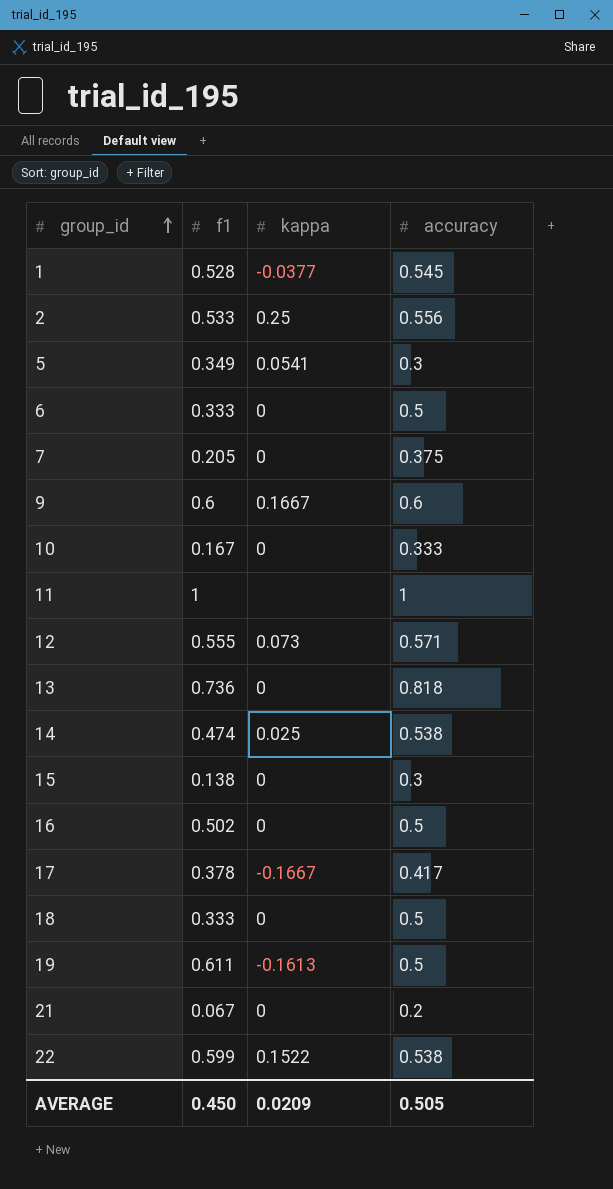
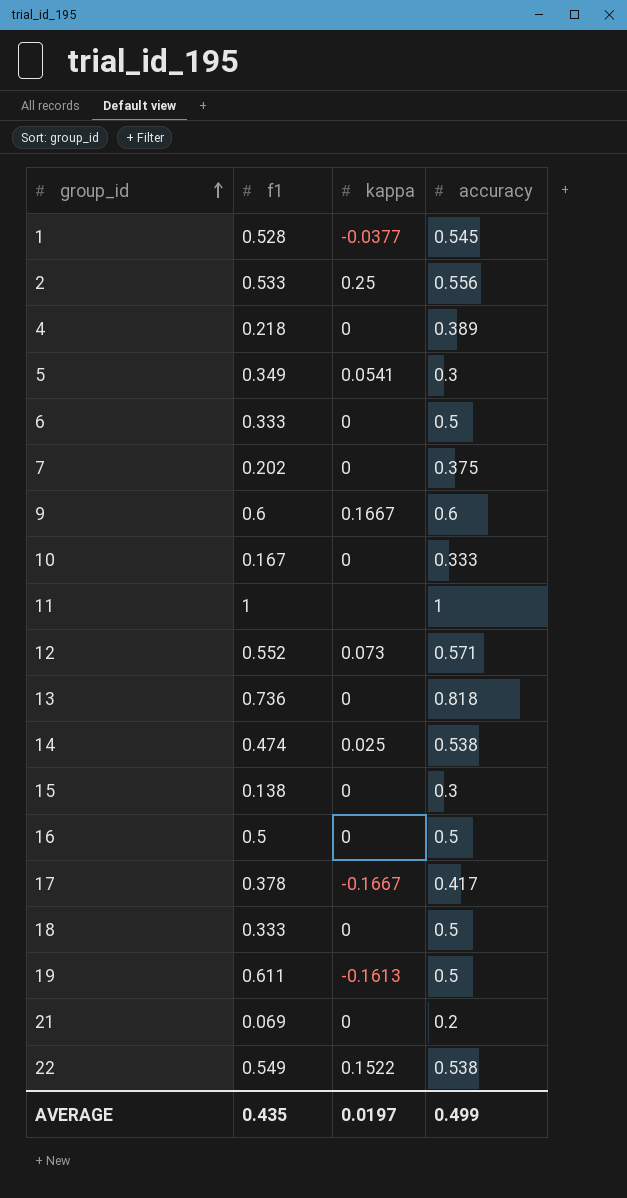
row 4: none -> 0.218 | 0 | 0.389
7 | f1: 0.205 -> 0.202
12 | f1: 0.555 -> 0.552
16 | f1: 0.502 -> 0.5
21 | f1: 0.067 -> 0.069
22 | f1: 0.599 -> 0.549
AVERAGE | f1: 0.450 -> 0.435
AVERAGE | kappa: 0.0209 -> 0.0197
AVERAGE | accuracy: 0.505 -> 0.499

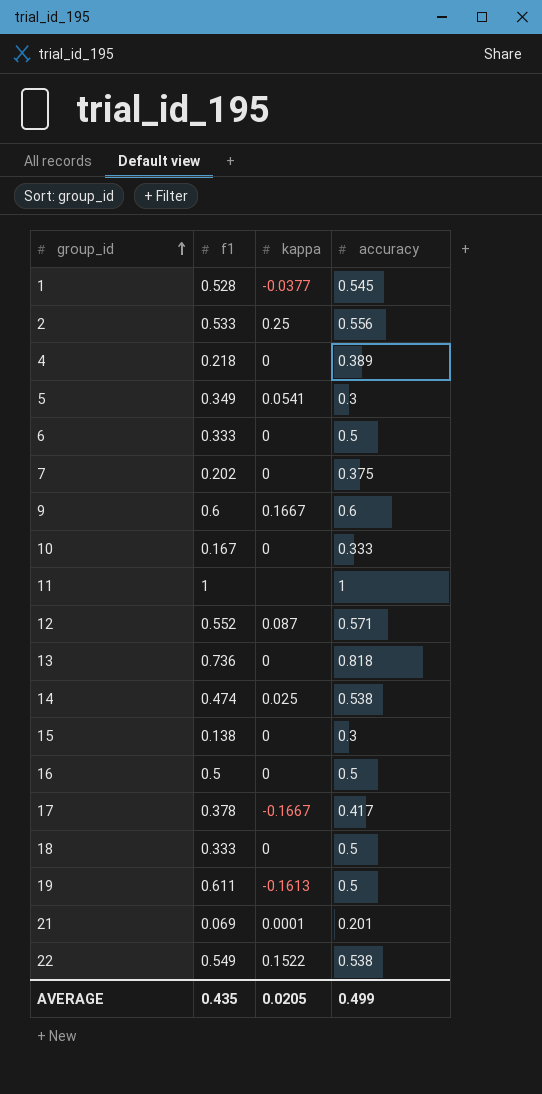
12 | kappa: 0.073 -> 0.087
21 | kappa: 0 -> 0.0001
21 | accuracy: 0.2 -> 0.201
AVERAGE | kappa: 0.0197 -> 0.0205

